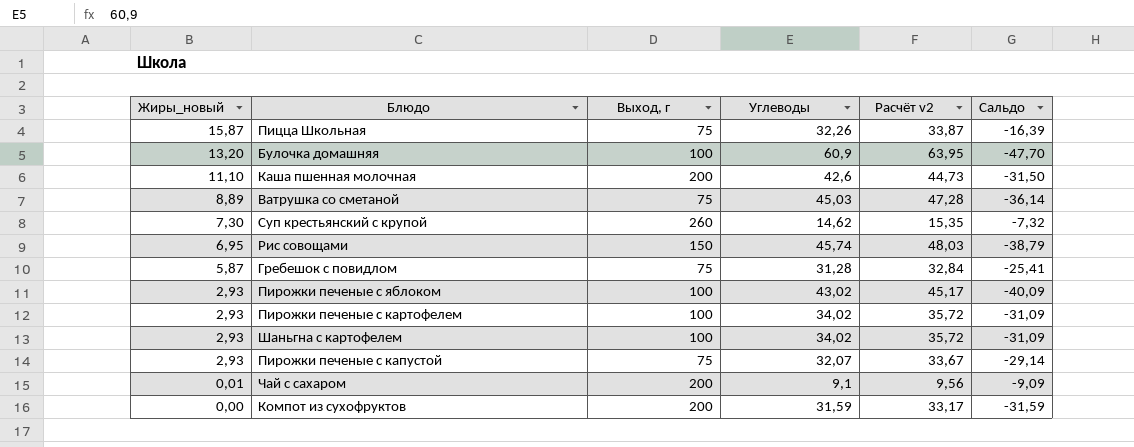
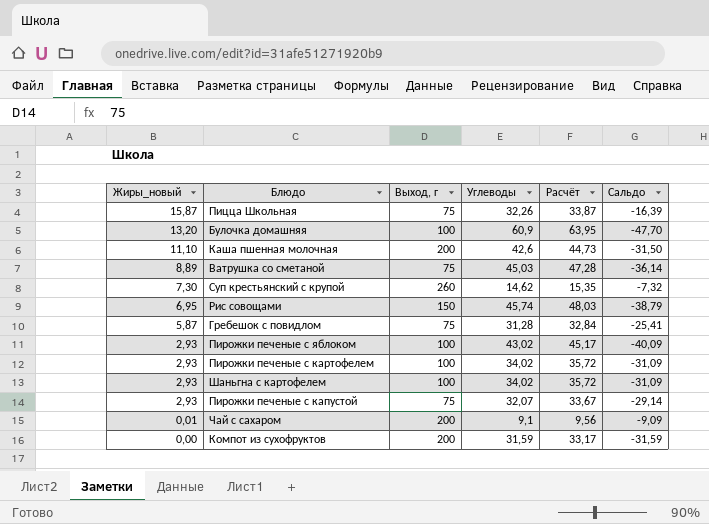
column name: Расчёт v2 -> Расчёт

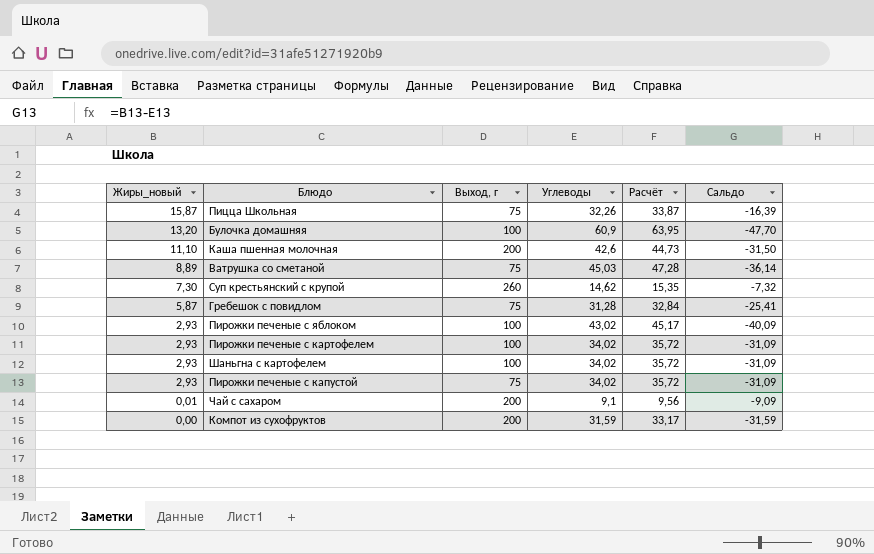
row Рис совощами: 6,95 | 150 | 45,74 | 48,03 | -38,79 -> none
Пирожки печеные с капустой | Углеводы: 32,07 -> 34,02
Пирожки печеные с капустой | Расчёт: 33,67 -> 35,72
Пирожки печеные с капустой | Сальдо: -29,14 -> -31,09

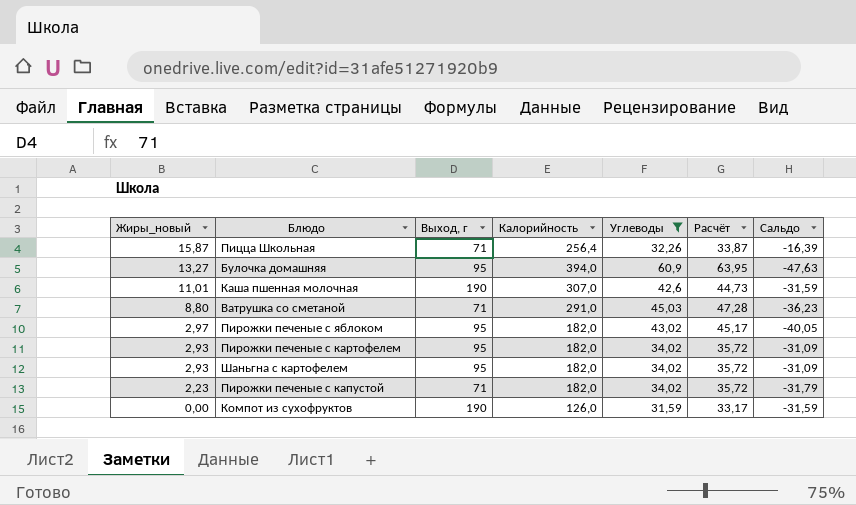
filter: none -> Углеводы >= 31,59
column Калорийность | position: none -> 4
Пицца Школьная | Выход, г: 75 -> 71
Булочка домашняя | Жиры_новый: 13,20 -> 13,27
Булочка домашняя | Выход, г: 100 -> 95
Булочка домашняя | Сальдо: -47,70 -> -47,63
Каша пшенная молочная | Жиры_новый: 11,10 -> 11,01
Каша пшенная молочная | Выход, г: 200 -> 190
Каша пшенная молочная | Сальдо: -31,50 -> -31,59
Ватрушка со сметаной | Жиры_новый: 8,89 -> 8,80
Ватрушка со сметаной | Выход, г: 75 -> 71
Ватрушка со сметаной | Сальдо: -36,14 -> -36,23
Пирожки печеные с яблоком | Жиры_новый: 2,93 -> 2,97
Пирожки печеные с яблоком | Выход, г: 100 -> 95
Пирожки печеные с яблоком | Сальдо: -40,09 -> -40,05
Пирожки печеные с картофелем | Выход, г: 100 -> 95
Шаньгна с картофелем | Выход, г: 100 -> 95
Пирожки печеные с капустой | Жиры_новый: 2,93 -> 2,23
Пирожки печеные с капустой | Выход, г: 75 -> 71
Пирожки печеные с капустой | Сальдо: -31,09 -> -31,79
Компот из сухофруктов | Выход, г: 200 -> 190

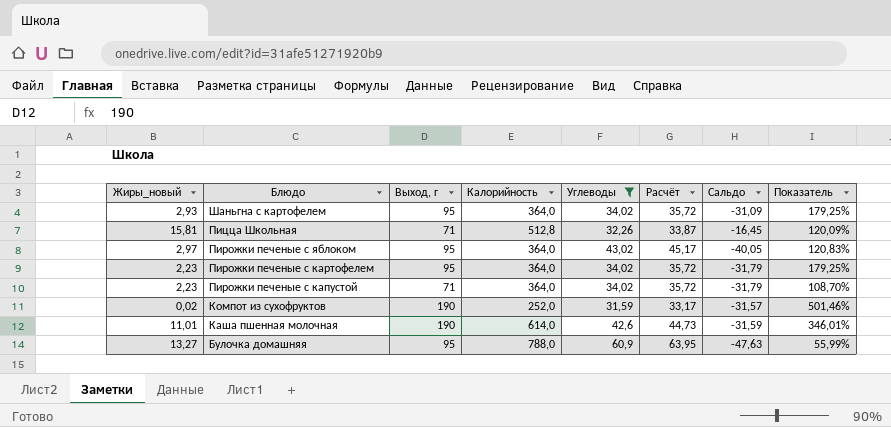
row order: Жиры_новый descending -> Блюдо descending
column Показатель | formula: none -> ([Выход, г] - [Углеводы]) / [Углеводы]
row Ватрушка со сметаной: 8,80 | 71 | 291,0 | 45,03 | 47,28 | -36,23 -> none
Шаньгна с картофелем | Калорийность: 182,0 -> 364,0
Пицца Школьная | Жиры_новый: 15,87 -> 15,81
Пицца Школьная | Калорийность: 256,4 -> 512,8
Пицца Школьная | Сальдо: -16,39 -> -16,45
Пирожки печеные с яблоком | Калорийность: 182,0 -> 364,0
Пирожки печеные с картофелем | Жиры_новый: 2,93 -> 2,23
Пирожки печеные с картофелем | Калорийность: 182,0 -> 364,0
Пирожки печеные с картофелем | Сальдо: -31,09 -> -31,79
Пирожки печеные с капустой | Калорийность: 182,0 -> 364,0
Компот из сухофруктов | Жиры_новый: 0,00 -> 0,02
Компот из сухофруктов | Калорийность: 126,0 -> 252,0
Компот из сухофруктов | Сальдо: -31,59 -> -31,57
Каша пшенная молочная | Калорийность: 307,0 -> 614,0
Булочка домашняя | Калорийность: 394,0 -> 788,0

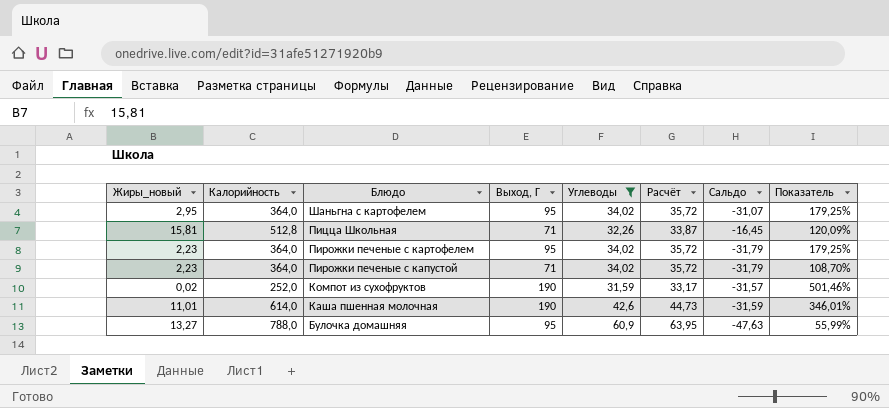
column Калорийность | position: 4 -> 2
column name: Выход, г -> Выход, Г
row Пирожки печеные с яблоком: 2,97 | 95 | 364,0 | 43,02 | 45,17 | -40,05 | 120,83% -> none
Шаньгна с картофелем | Жиры_новый: 2,93 -> 2,95
Шаньгна с картофелем | Сальдо: -31,09 -> -31,07

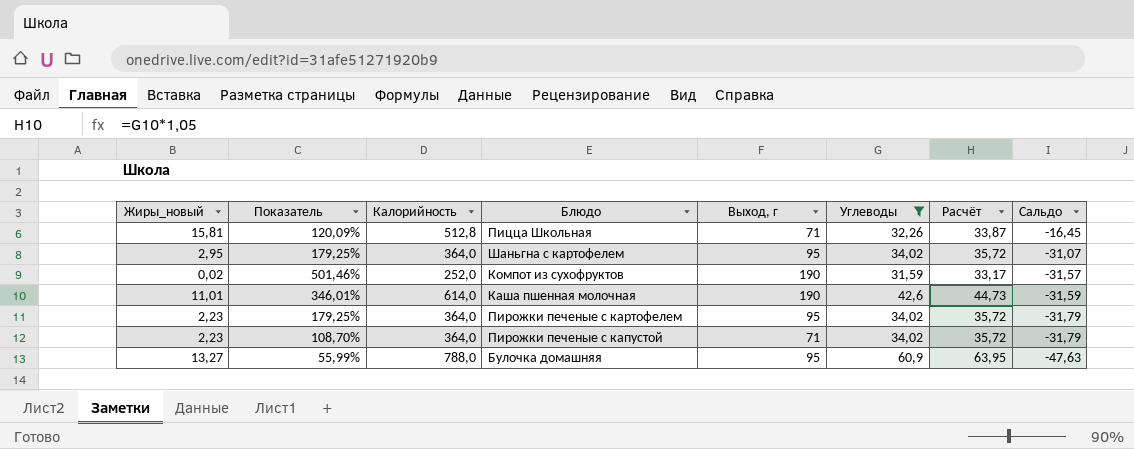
row order: Блюдо descending -> Сальдо descending
column Показатель | position: 8 -> 2
column name: Выход, Г -> Выход, г

